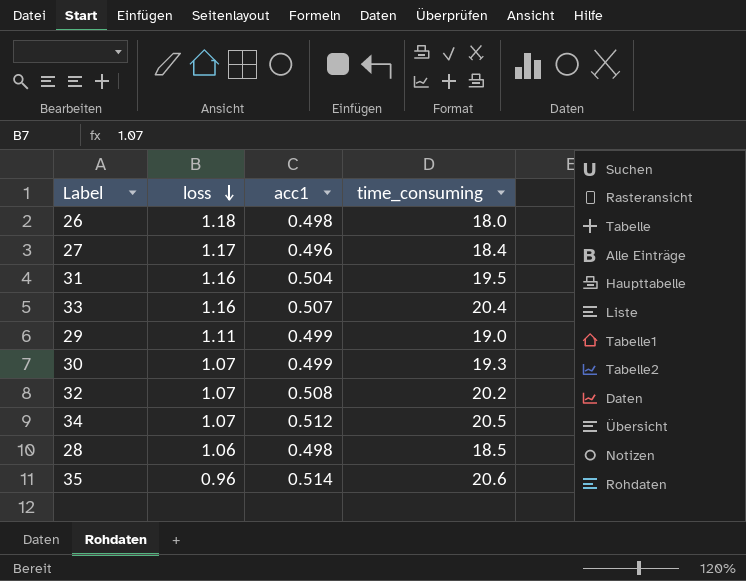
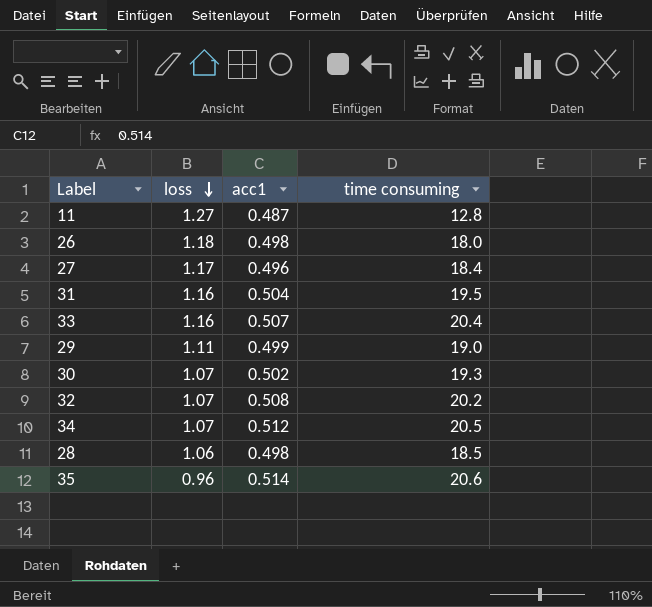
column name: time_consuming -> time consuming
row 11: none -> 1.27 | 0.487 | 12.8
30 | acc1: 0.499 -> 0.502

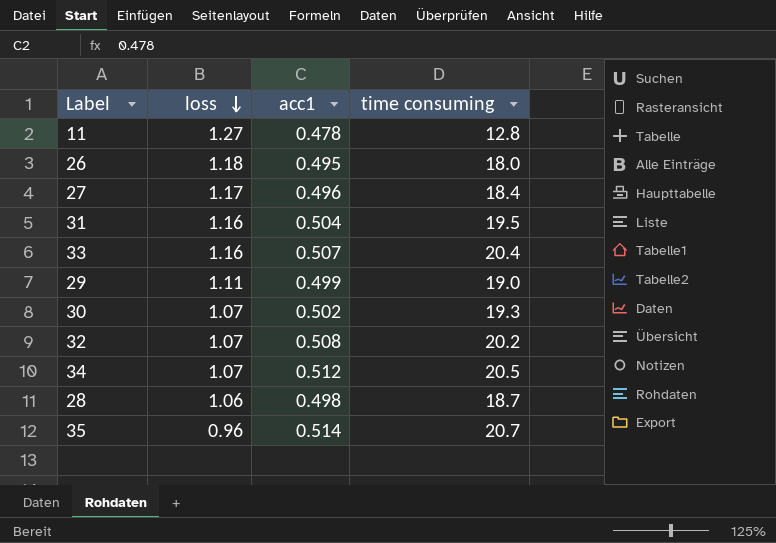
11 | acc1: 0.487 -> 0.478
26 | acc1: 0.498 -> 0.495
28 | time consuming: 18.5 -> 18.7
35 | time consuming: 20.6 -> 20.7

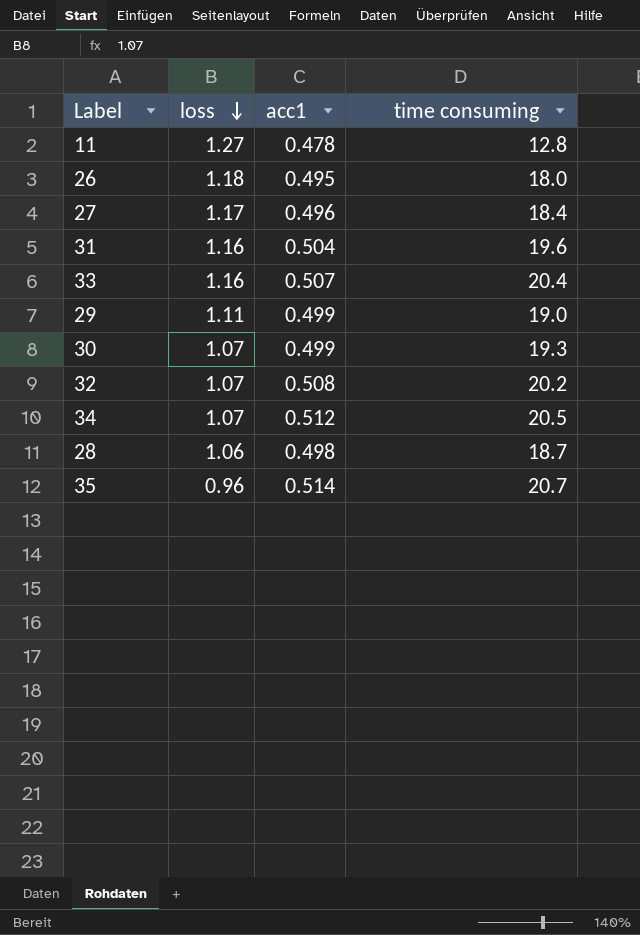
31 | time consuming: 19.5 -> 19.6
30 | acc1: 0.502 -> 0.499

